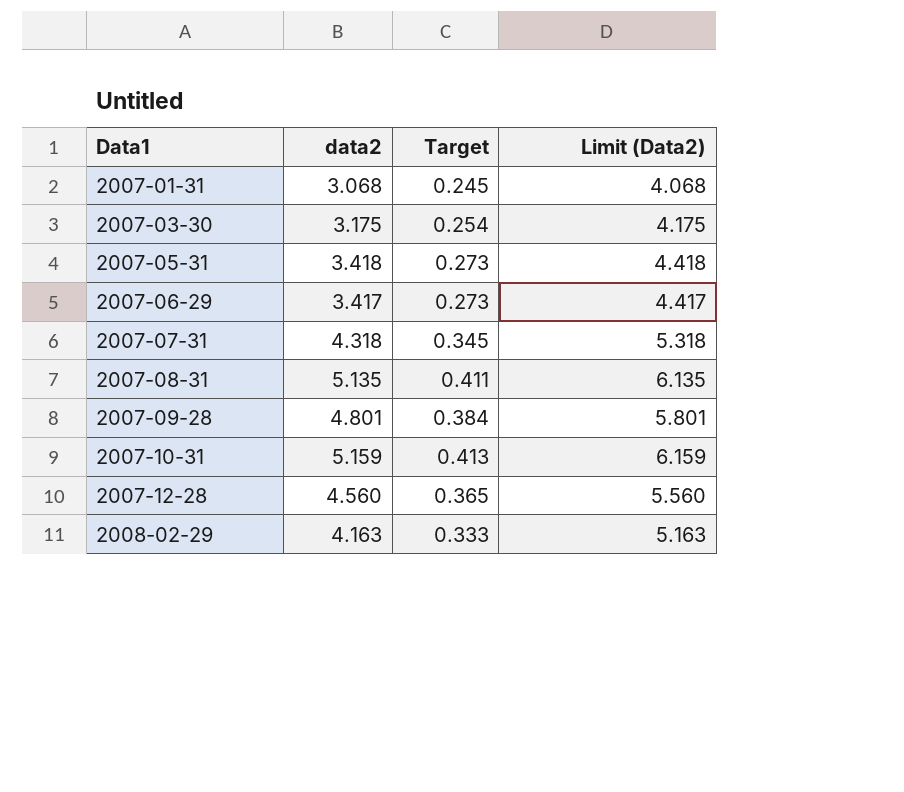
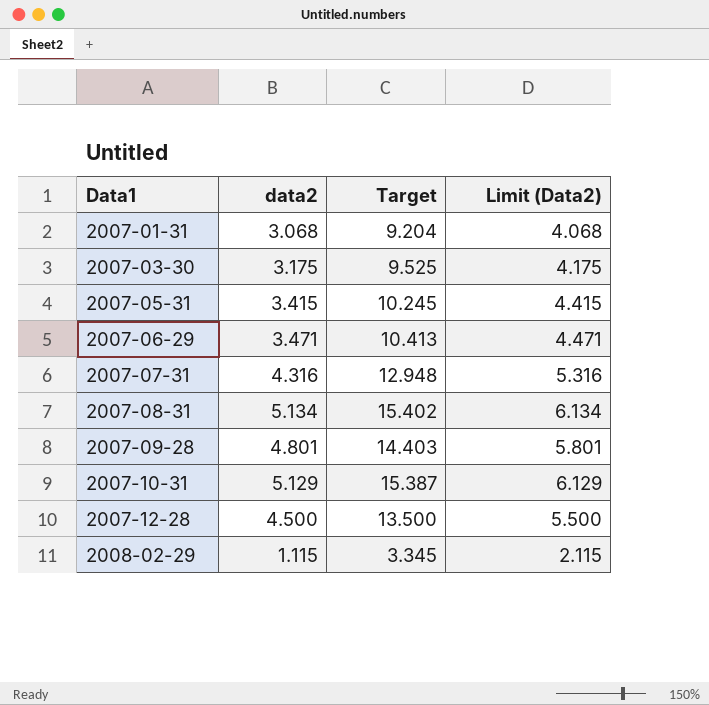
column Target | formula: [data2] * 0.08 -> [data2] * 3
2007-05-31 | data2: 3.418 -> 3.415
2007-05-31 | Limit (Data2): 4.418 -> 4.415
2007-06-29 | data2: 3.417 -> 3.471
2007-06-29 | Limit (Data2): 4.417 -> 4.471
2007-07-31 | data2: 4.318 -> 4.316
2007-07-31 | Limit (Data2): 5.318 -> 5.316
2007-08-31 | data2: 5.135 -> 5.134
2007-08-31 | Limit (Data2): 6.135 -> 6.134
2007-10-31 | data2: 5.159 -> 5.129
2007-10-31 | Limit (Data2): 6.159 -> 6.129
2007-12-28 | data2: 4.560 -> 4.500
2007-12-28 | Limit (Data2): 5.560 -> 5.500
2008-02-29 | data2: 4.163 -> 1.115
2008-02-29 | Limit (Data2): 5.163 -> 2.115

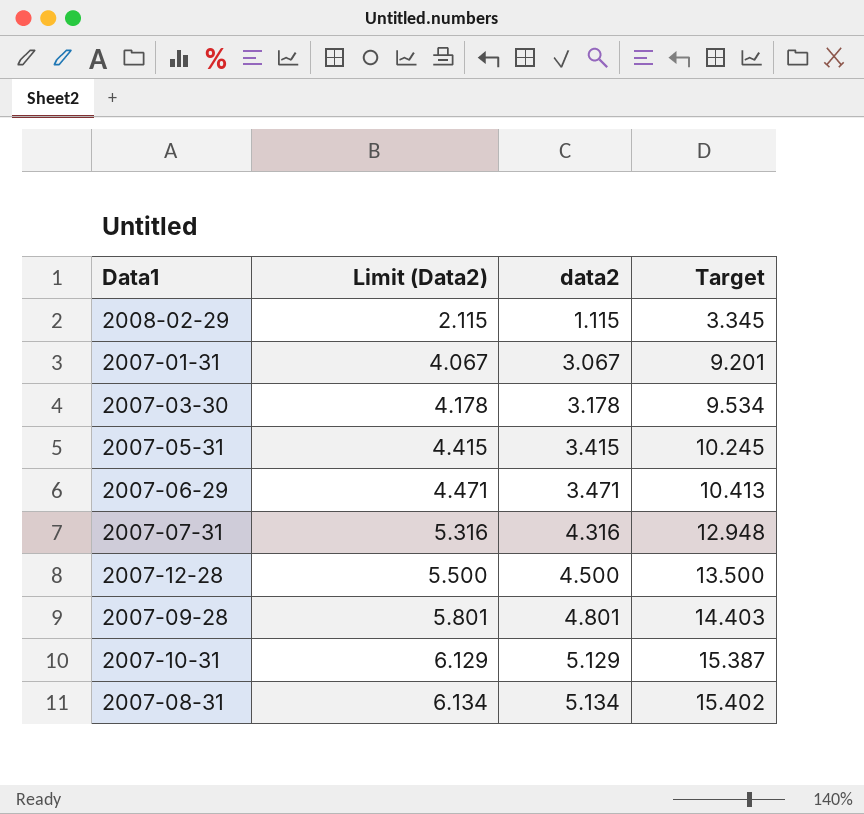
row order: Data1 ascending -> Limit (Data2) ascending
column Limit (Data2) | position: 4 -> 2
2007-01-31 | Limit (Data2): 4.068 -> 4.067
2007-01-31 | data2: 3.068 -> 3.067
2007-01-31 | Target: 9.204 -> 9.201
2007-03-30 | Limit (Data2): 4.175 -> 4.178
2007-03-30 | data2: 3.175 -> 3.178
2007-03-30 | Target: 9.525 -> 9.534

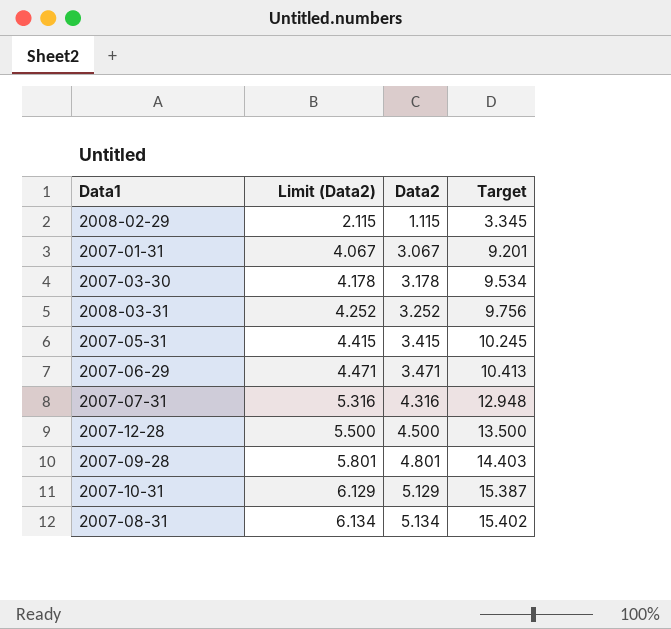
column name: data2 -> Data2
row 2008-03-31: none -> 4.252 | 3.252 | 9.756

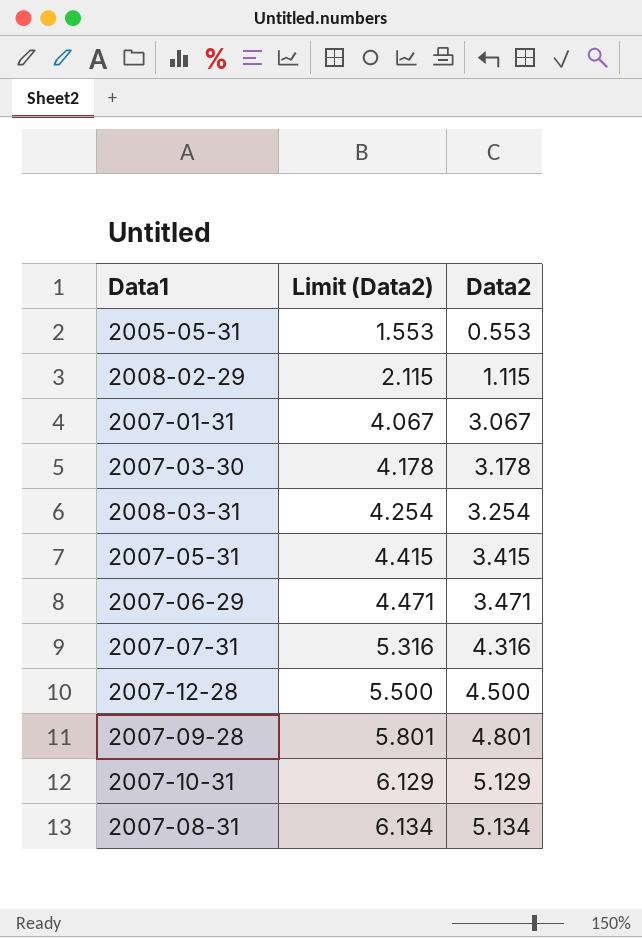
column Target | formula: [Data2] * 3 -> none
row 2005-05-31: none -> 1.553 | 0.553
2008-03-31 | Limit (Data2): 4.252 -> 4.254
2008-03-31 | Data2: 3.252 -> 3.254

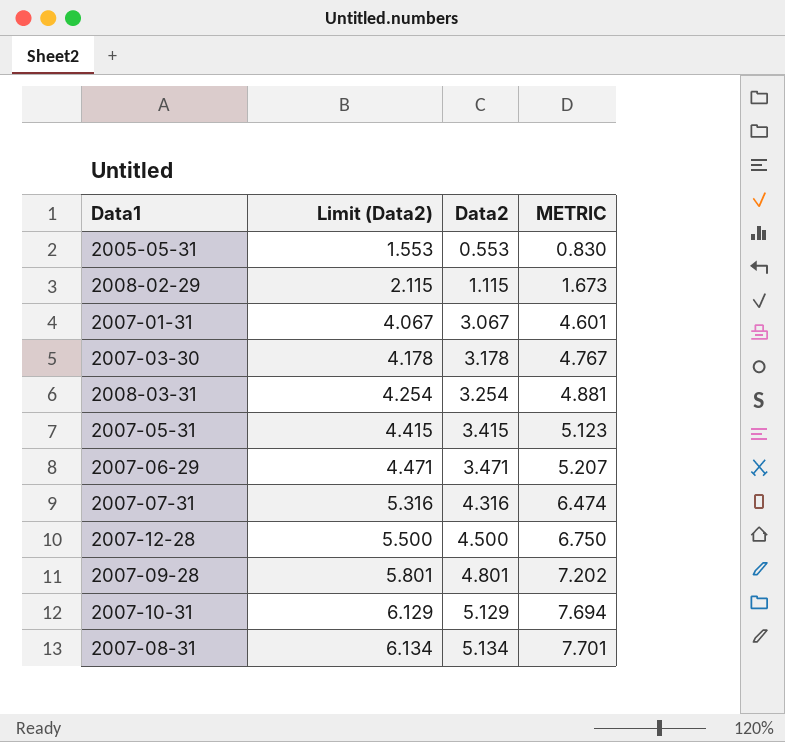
column METRIC | formula: none -> [Data2] * 1.5

